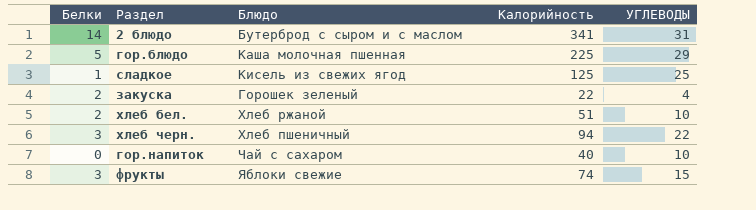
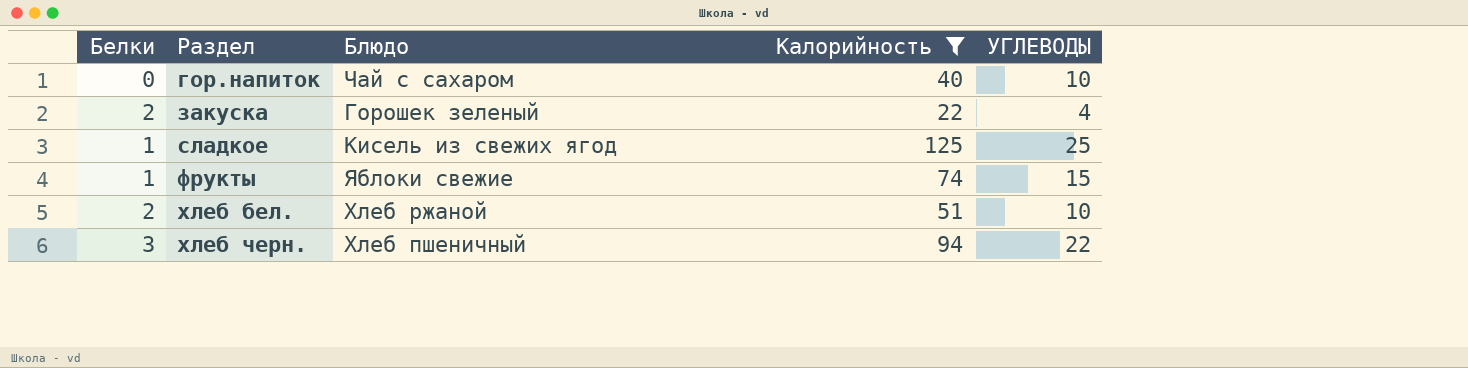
filter: none -> Калорийность <= 125
row order: none -> Раздел ascending
фрукты | Белки: 3 -> 1

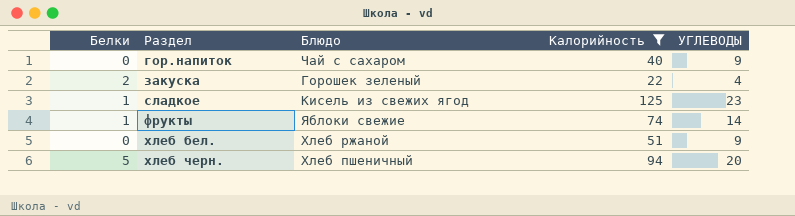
гор.напиток | УГЛЕВОДЫ: 10 -> 9
сладкое | УГЛЕВОДЫ: 25 -> 23
фрукты | УГЛЕВОДЫ: 15 -> 14
хлеб бел. | Белки: 2 -> 0
хлеб бел. | УГЛЕВОДЫ: 10 -> 9
хлеб черн. | Белки: 3 -> 5
хлеб черн. | УГЛЕВОДЫ: 22 -> 20

